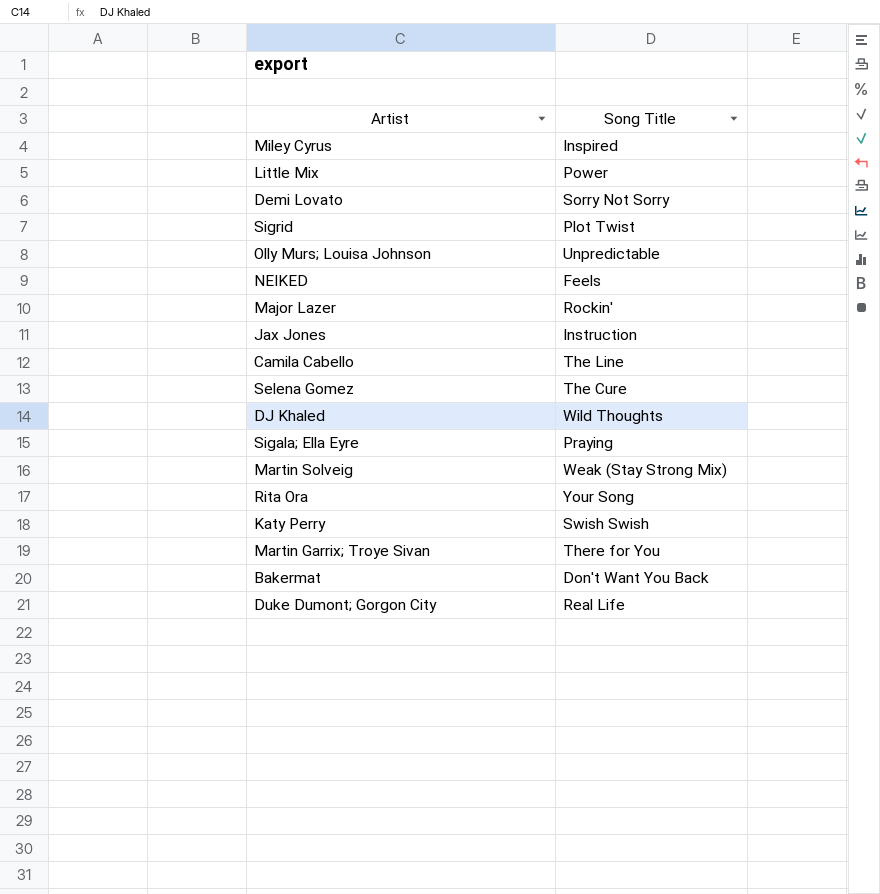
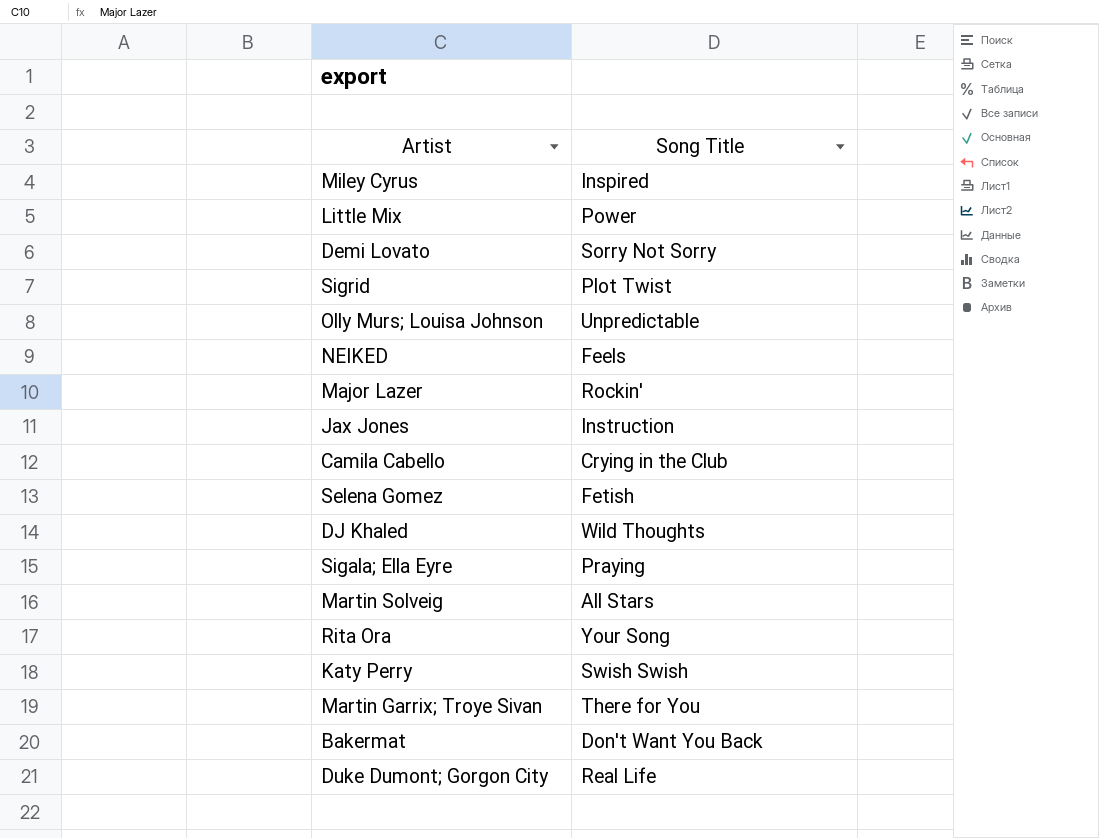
Camila Cabello | Song Title: The Line -> Crying in the Club
Selena Gomez | Song Title: The Cure -> Fetish
Martin Solveig | Song Title: Weak (Stay Strong Mix) -> All Stars

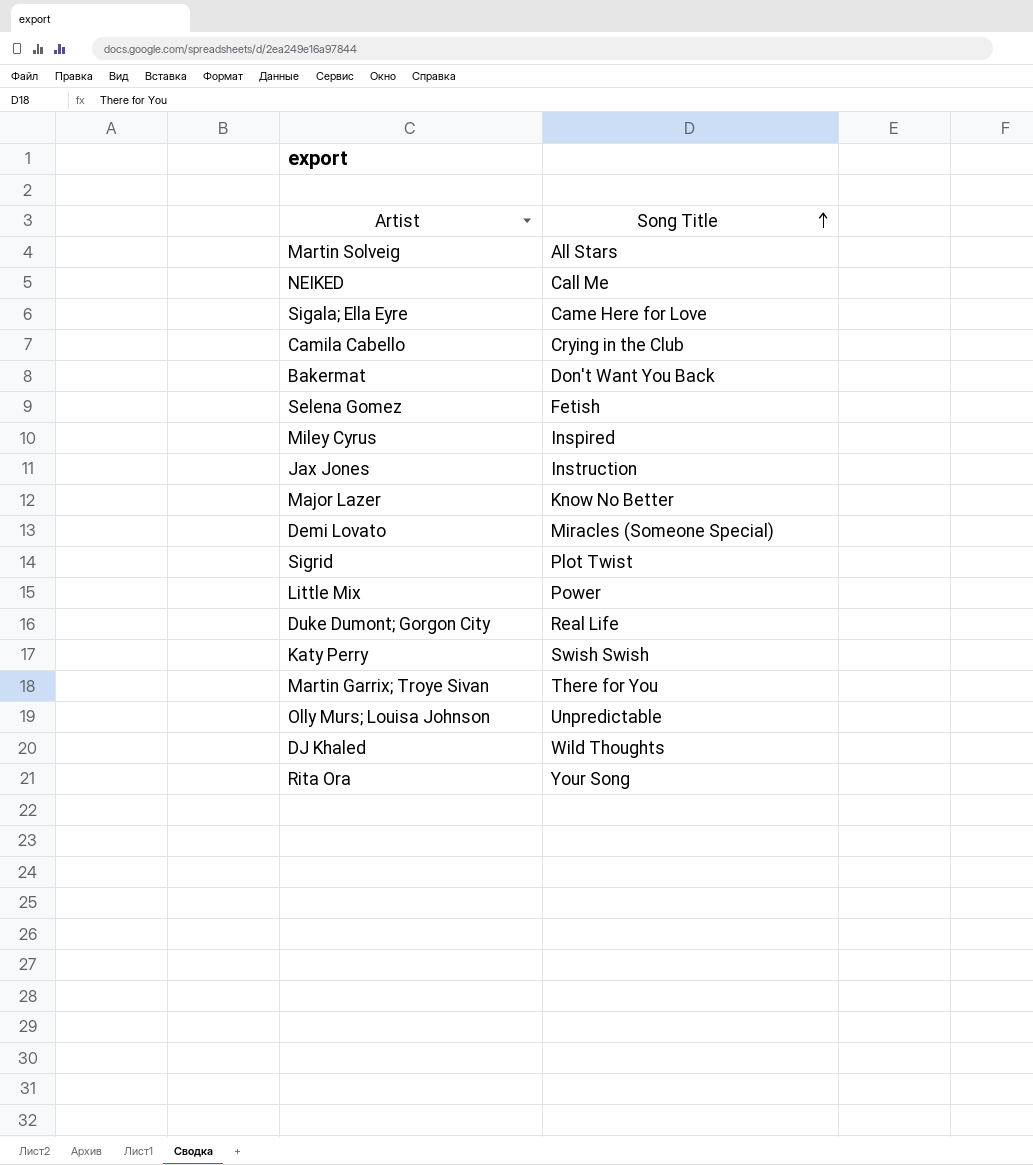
row order: none -> Song Title ascending
NEIKED | Song Title: Feels -> Call Me
Sigala; Ella Eyre | Song Title: Praying -> Came Here for Love
Major Lazer | Song Title: Rockin' -> Know No Better
Demi Lovato | Song Title: Sorry Not Sorry -> Miracles (Someone Special)

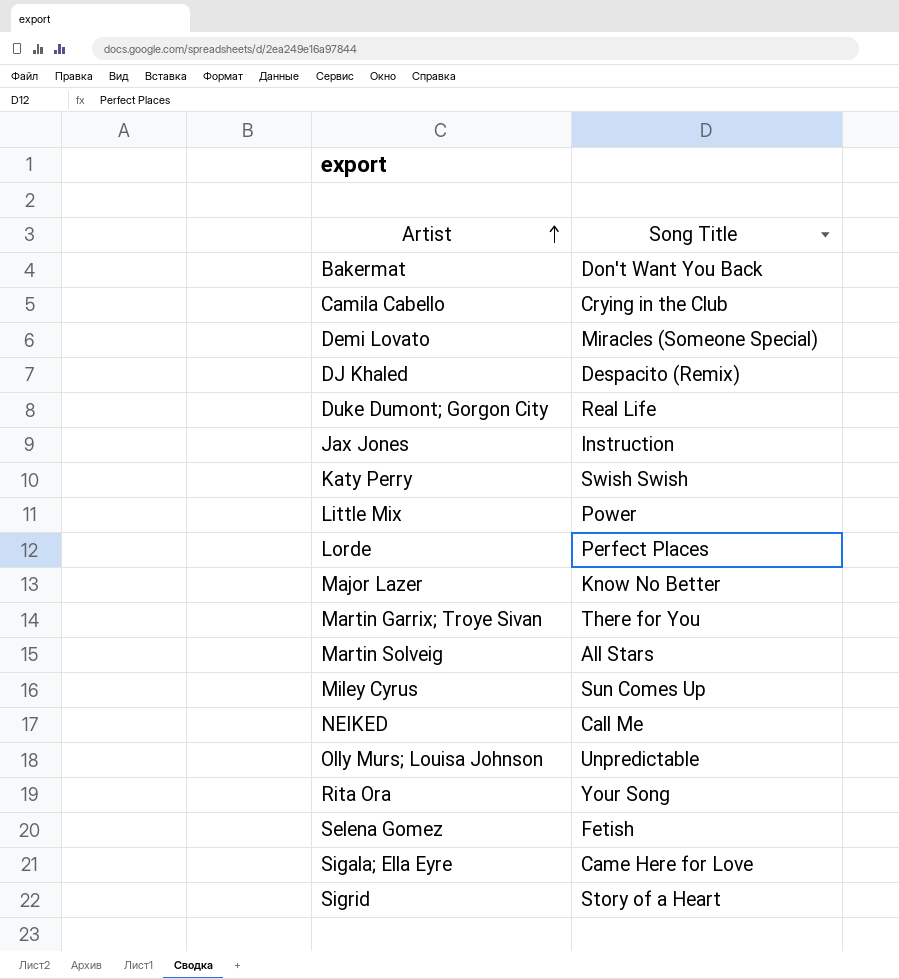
row order: Song Title ascending -> Artist ascending
DJ Khaled | Song Title: Wild Thoughts -> Despacito (Remix)
row Lorde: none -> Perfect Places
Miley Cyrus | Song Title: Inspired -> Sun Comes Up
Sigrid | Song Title: Plot Twist -> Story of a Heart

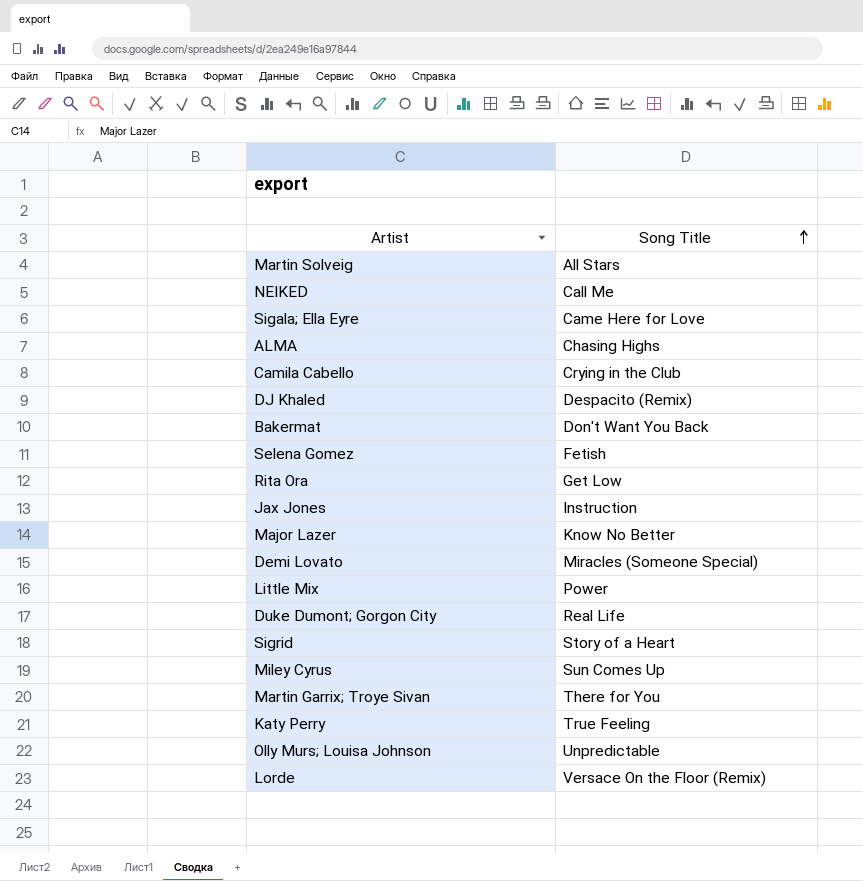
row order: Artist ascending -> Song Title ascending
row ALMA: none -> Chasing Highs
Rita Ora | Song Title: Your Song -> Get Low
Katy Perry | Song Title: Swish Swish -> True Feeling
Lorde | Song Title: Perfect Places -> Versace On the Floor (Remix)

